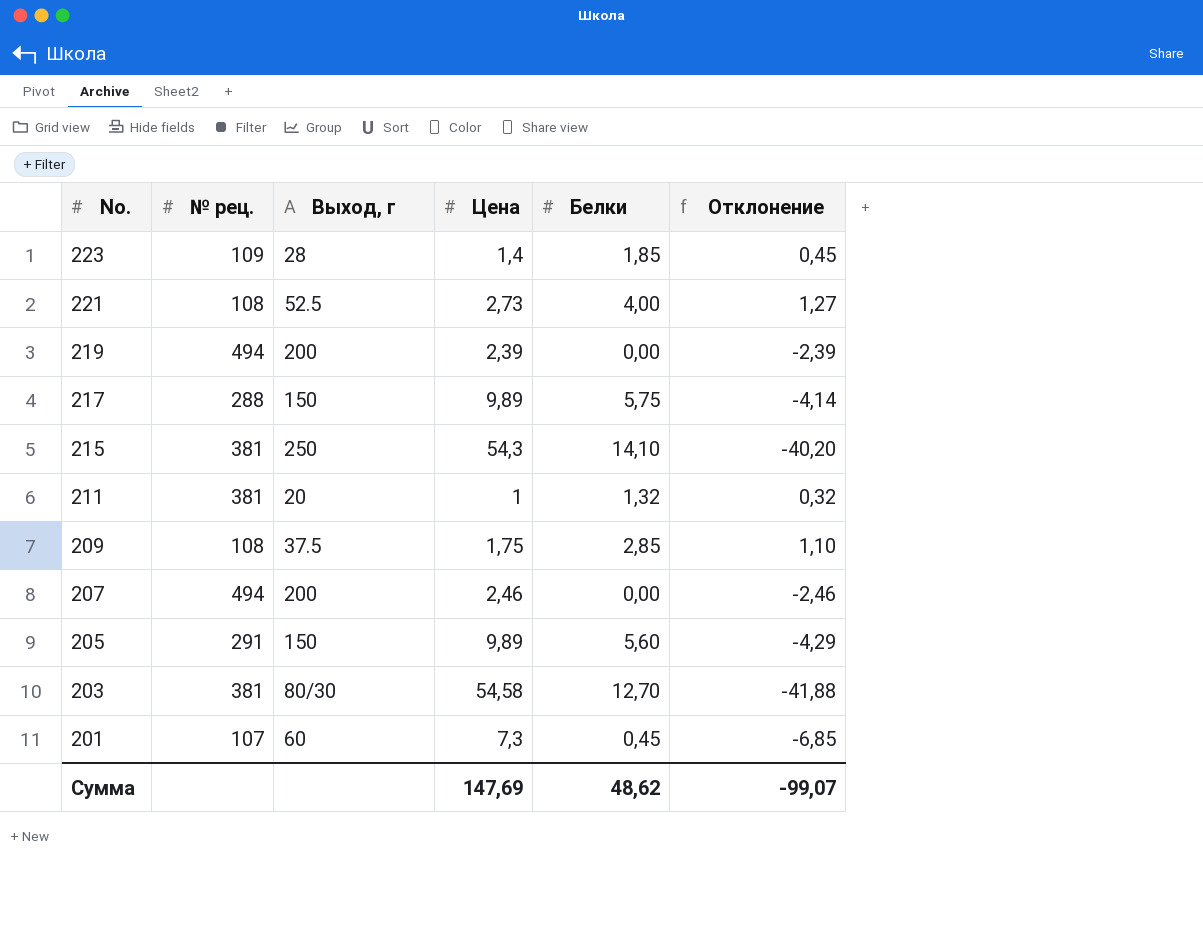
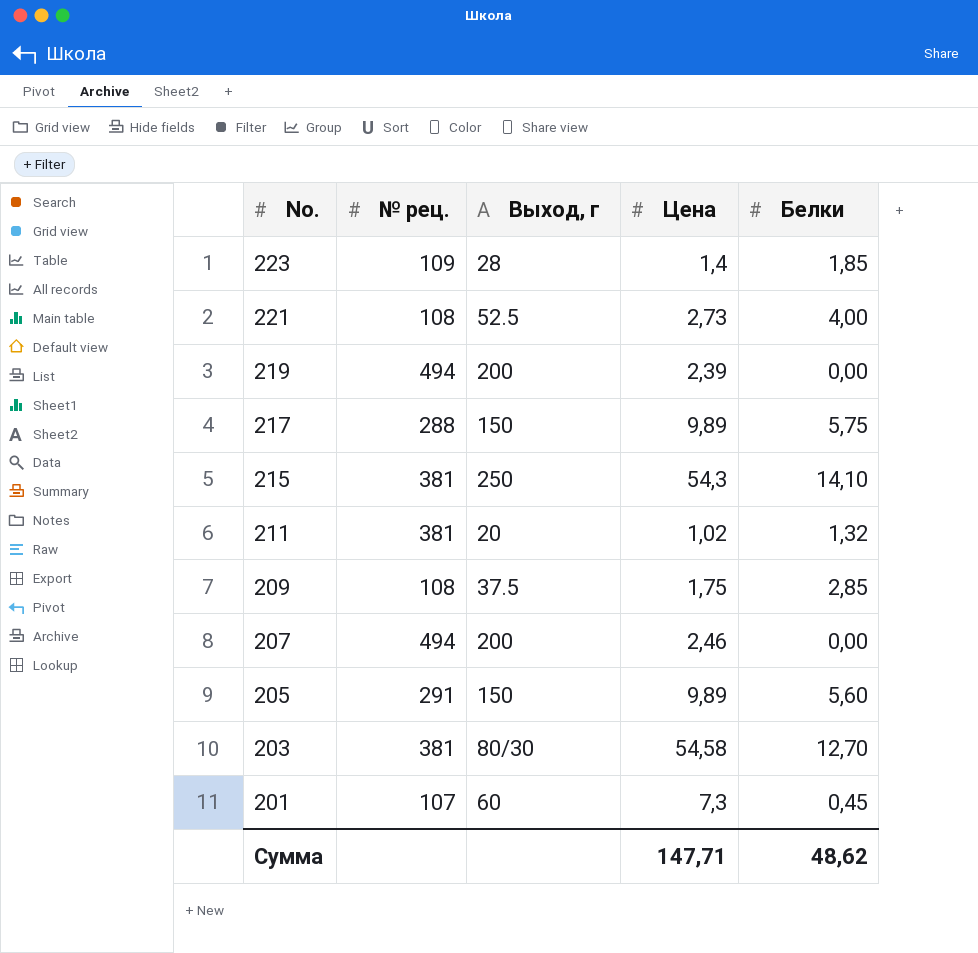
column Отклонение | formula: [Белки] - [Цена] -> none
211 | Цена: 1 -> 1,02
Сумма | Цена: 147,69 -> 147,71

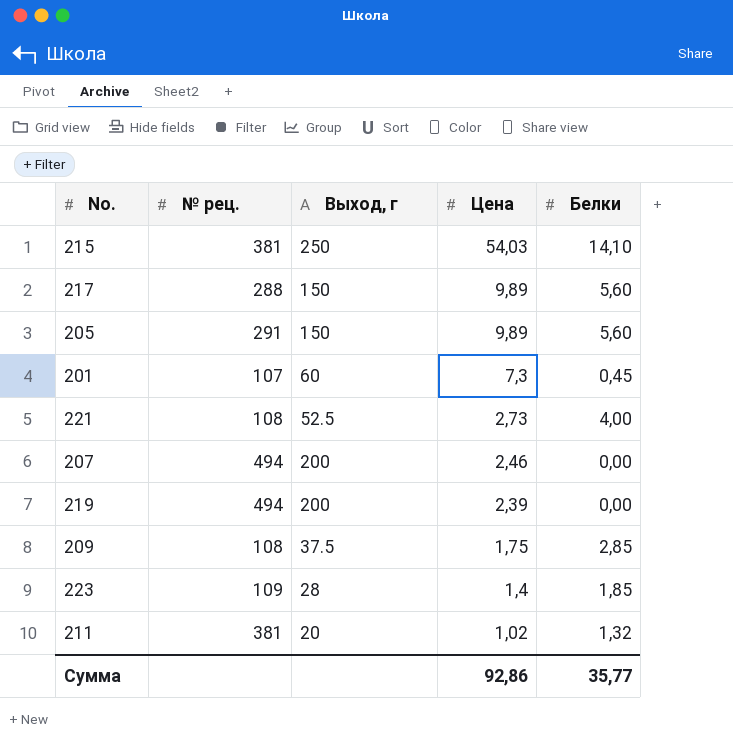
row order: No. descending -> Цена descending
row 203: 381 | 80/30 | 54,58 | 12,70 -> none
215 | Цена: 54,3 -> 54,03
217 | Белки: 5,75 -> 5,60
Сумма | Цена: 147,71 -> 92,86
Сумма | Белки: 48,62 -> 35,77

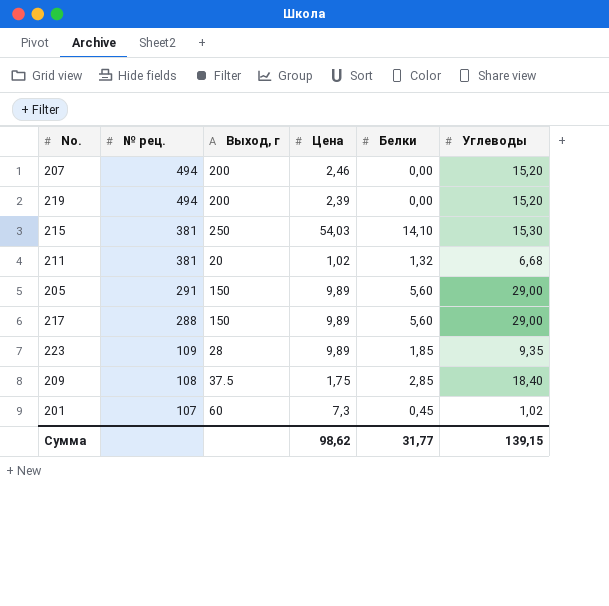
row order: Цена descending -> № рец. descending
column Углеводы | position: none -> 6
row 221: 108 | 52.5 | 2,73 | 4,00 -> none
223 | Цена: 1,4 -> 9,89
Сумма | Цена: 92,86 -> 98,62
Сумма | Белки: 35,77 -> 31,77

